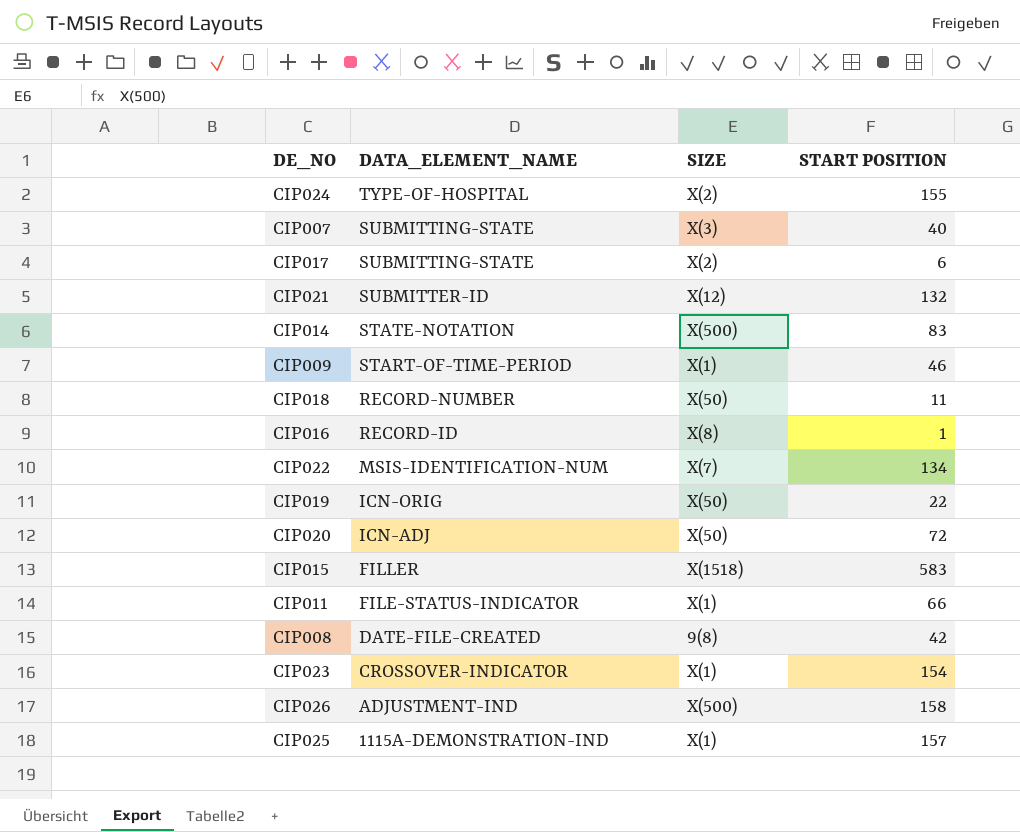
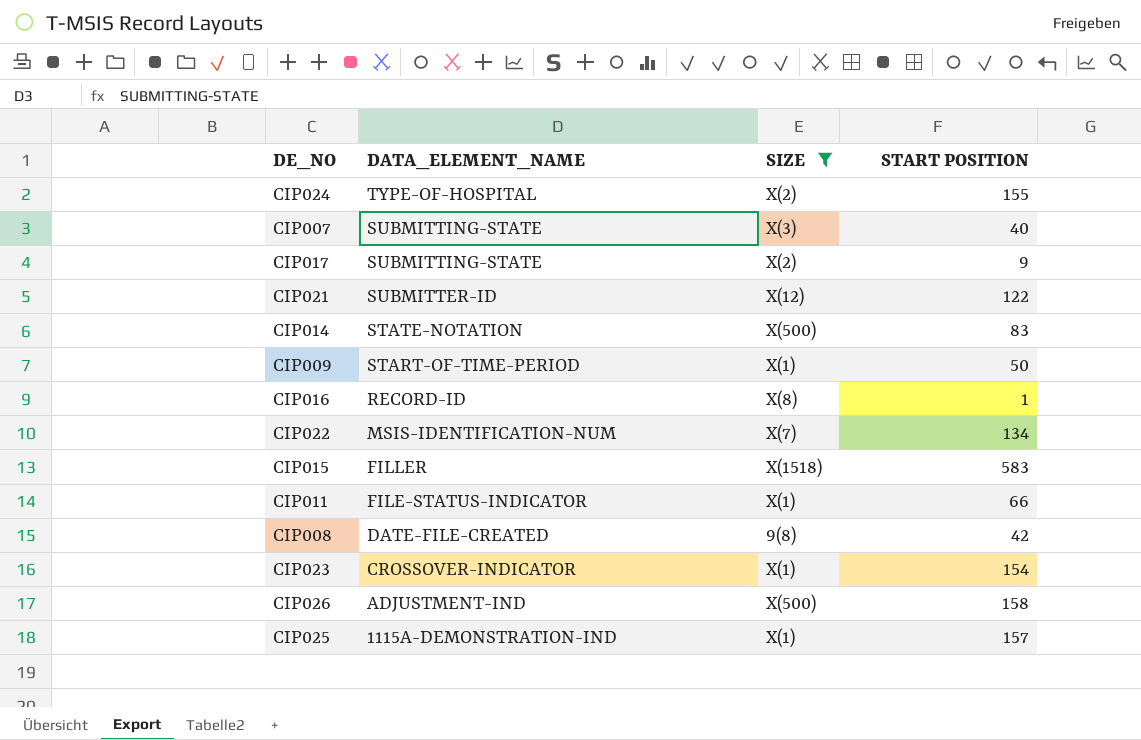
filter: none -> SIZE != X(50)
CIP017 | START POSITION: 6 -> 9
CIP021 | START POSITION: 132 -> 122
CIP009 | START POSITION: 46 -> 50

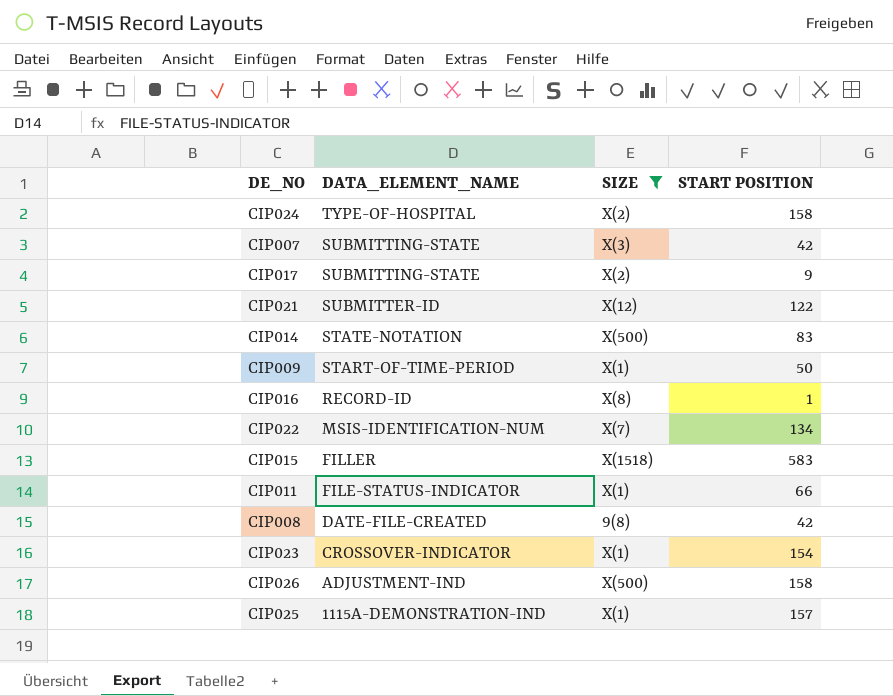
CIP024 | START POSITION: 155 -> 158
CIP007 | START POSITION: 40 -> 42

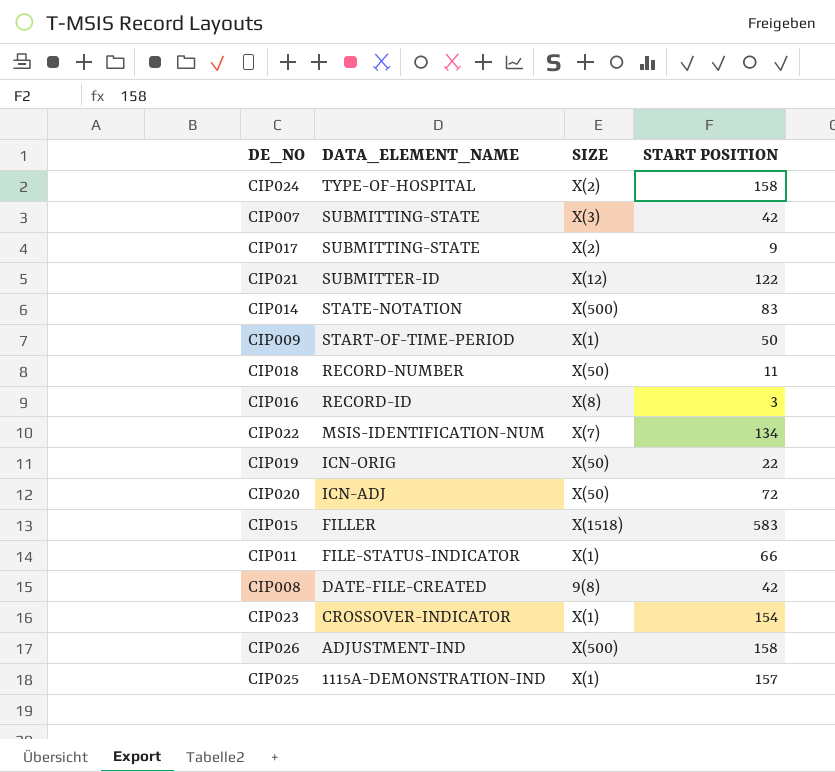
filter: SIZE != X(50) -> none
CIP016 | START POSITION: 1 -> 3

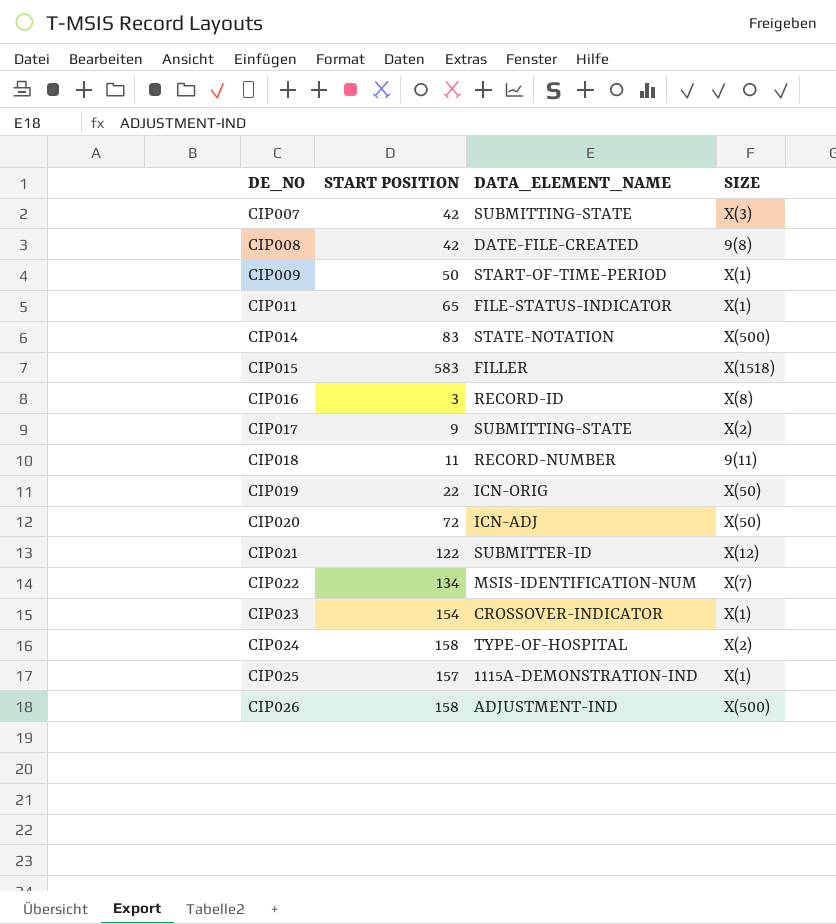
row order: DATA_ELEMENT_NAME descending -> DE_NO ascending
column START POSITION | position: 4 -> 2
CIP011 | START POSITION: 66 -> 65
CIP018 | SIZE: X(50) -> 9(11)

